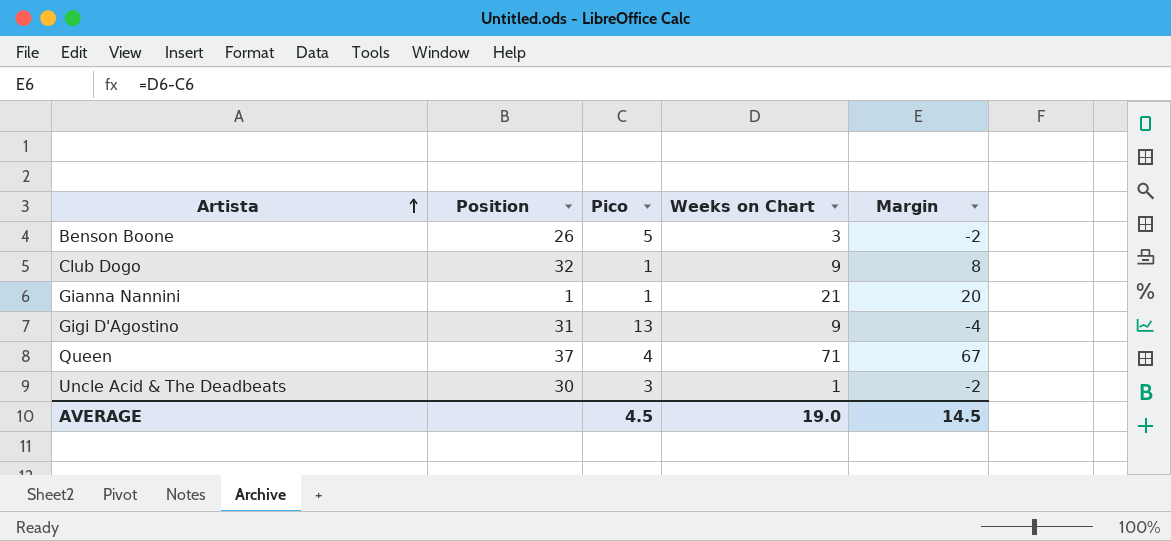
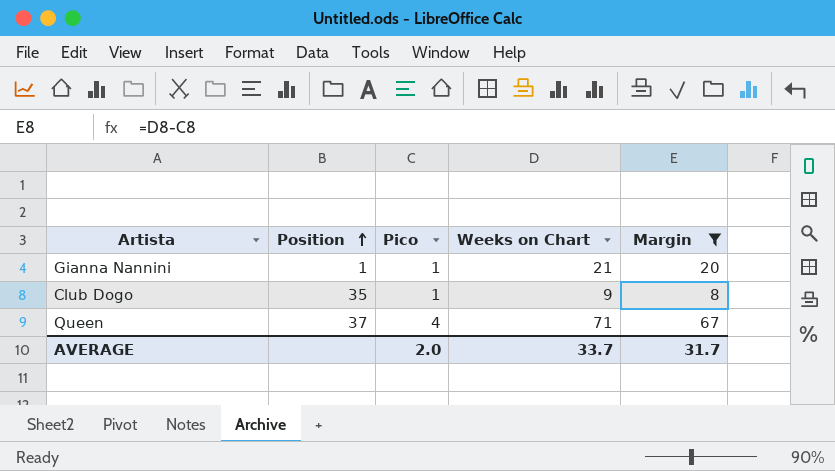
filter: none -> Margin >= 8
row order: Artista ascending -> Position ascending
Club Dogo | Position: 32 -> 35
AVERAGE | Pico: 4.5 -> 2.0
AVERAGE | Weeks on Chart: 19.0 -> 33.7
AVERAGE | Margin: 14.5 -> 31.7

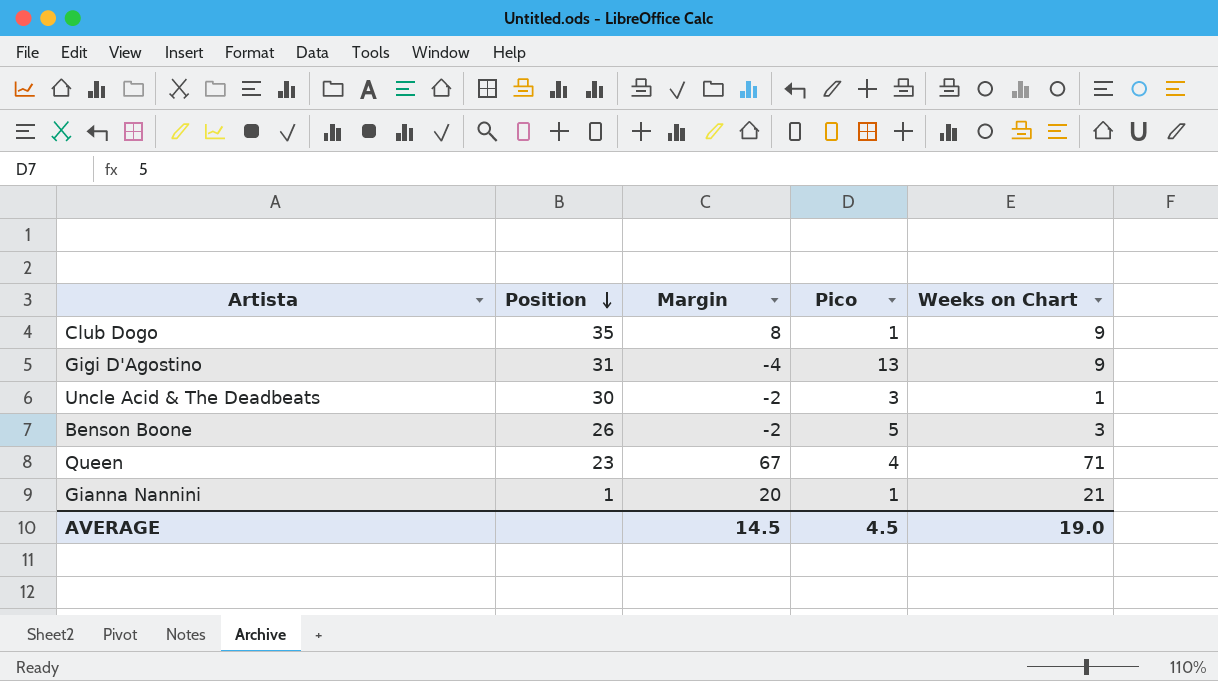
filter: Margin >= 8 -> none
row order: Position ascending -> Position descending
column Margin | position: 5 -> 3
Queen | Position: 37 -> 23
AVERAGE | Margin: 31.7 -> 14.5
AVERAGE | Pico: 2.0 -> 4.5
AVERAGE | Weeks on Chart: 33.7 -> 19.0

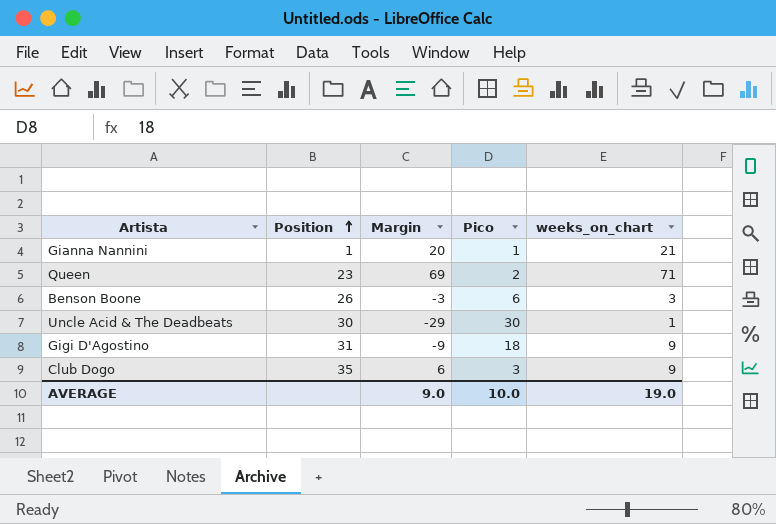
row order: Position descending -> Position ascending
column name: Weeks on Chart -> weeks_on_chart
Queen | Margin: 67 -> 69
Queen | Pico: 4 -> 2
Benson Boone | Margin: -2 -> -3
Benson Boone | Pico: 5 -> 6
Uncle Acid & The Deadbeats | Margin: -2 -> -29
Uncle Acid & The Deadbeats | Pico: 3 -> 30
Gigi D'Agostino | Margin: -4 -> -9
Gigi D'Agostino | Pico: 13 -> 18
Club Dogo | Margin: 8 -> 6
Club Dogo | Pico: 1 -> 3
AVERAGE | Margin: 14.5 -> 9.0
AVERAGE | Pico: 4.5 -> 10.0

